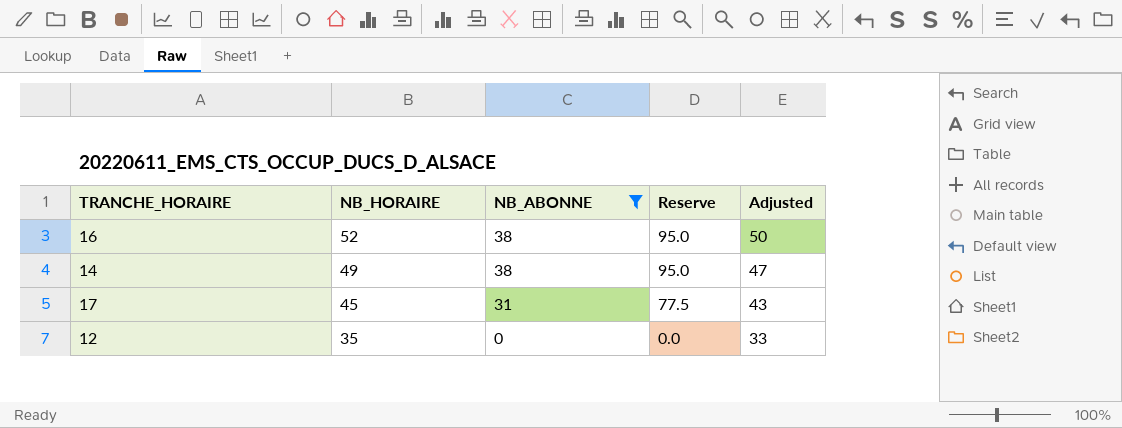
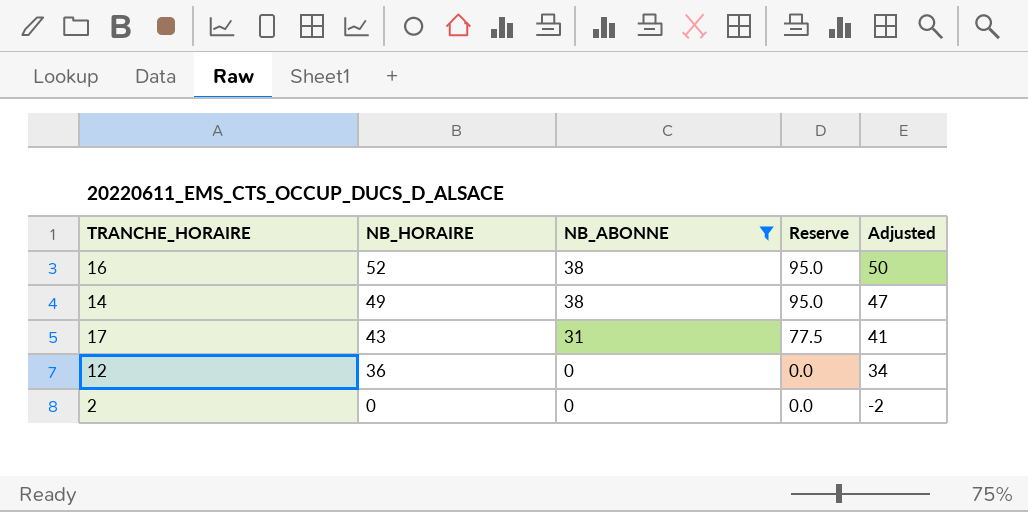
17 | NB_HORAIRE: 45 -> 43
17 | Adjusted: 43 -> 41
12 | NB_HORAIRE: 35 -> 36
12 | Adjusted: 33 -> 34
row 2: none -> 0 | 0 | 0.0 | -2

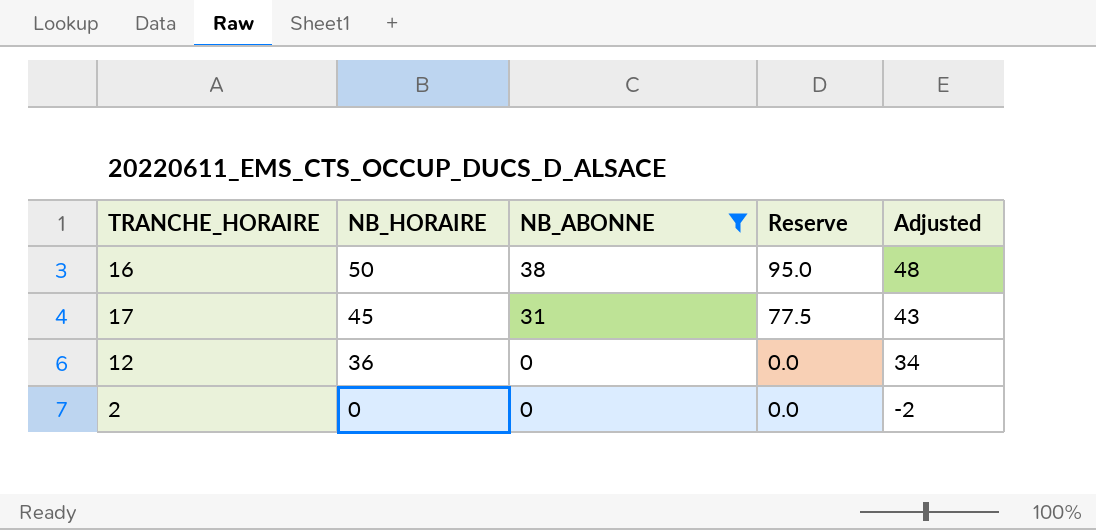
row 14: 49 | 38 | 95.0 | 47 -> none
16 | NB_HORAIRE: 52 -> 50
16 | Adjusted: 50 -> 48
17 | NB_HORAIRE: 43 -> 45
17 | Adjusted: 41 -> 43

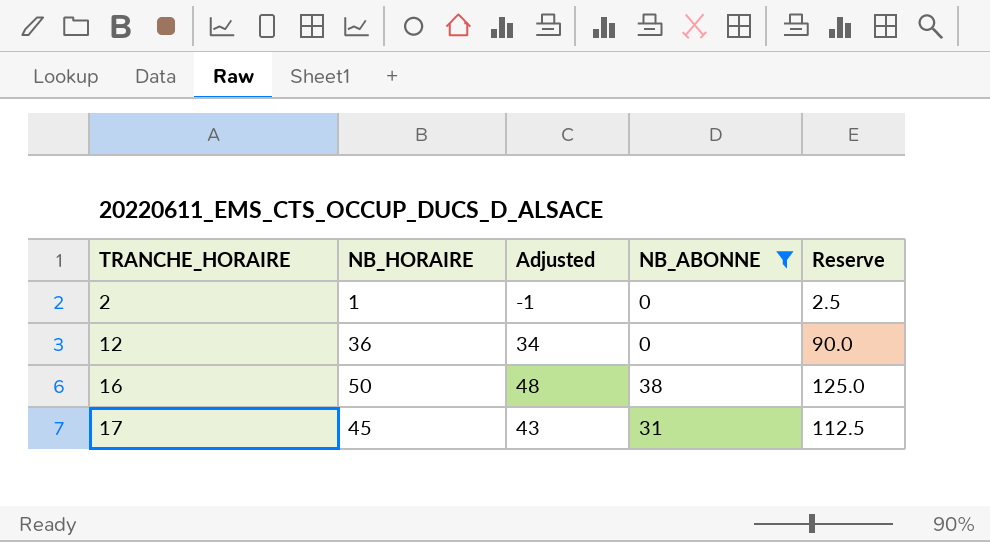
row order: NB_HORAIRE descending -> TRANCHE_HORAIRE ascending
column Adjusted | position: 5 -> 3
column Reserve | formula: [NB_ABONNE] * 2.5 -> [NB_HORAIRE] * 2.5
2 | NB_HORAIRE: 0 -> 1
2 | Adjusted: -2 -> -1

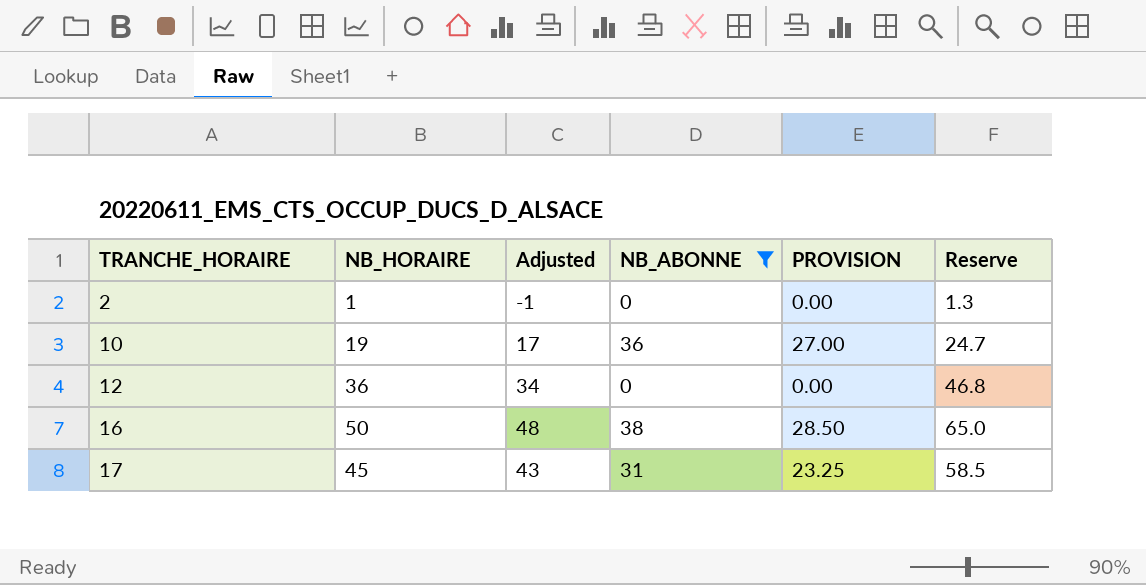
column PROVISION | formula: none -> [NB_ABONNE] * 0.75
column Reserve | formula: [NB_HORAIRE] * 2.5 -> [NB_HORAIRE] * 1.3
row 10: none -> 19 | 17 | 36 | 27.00 | 24.7

